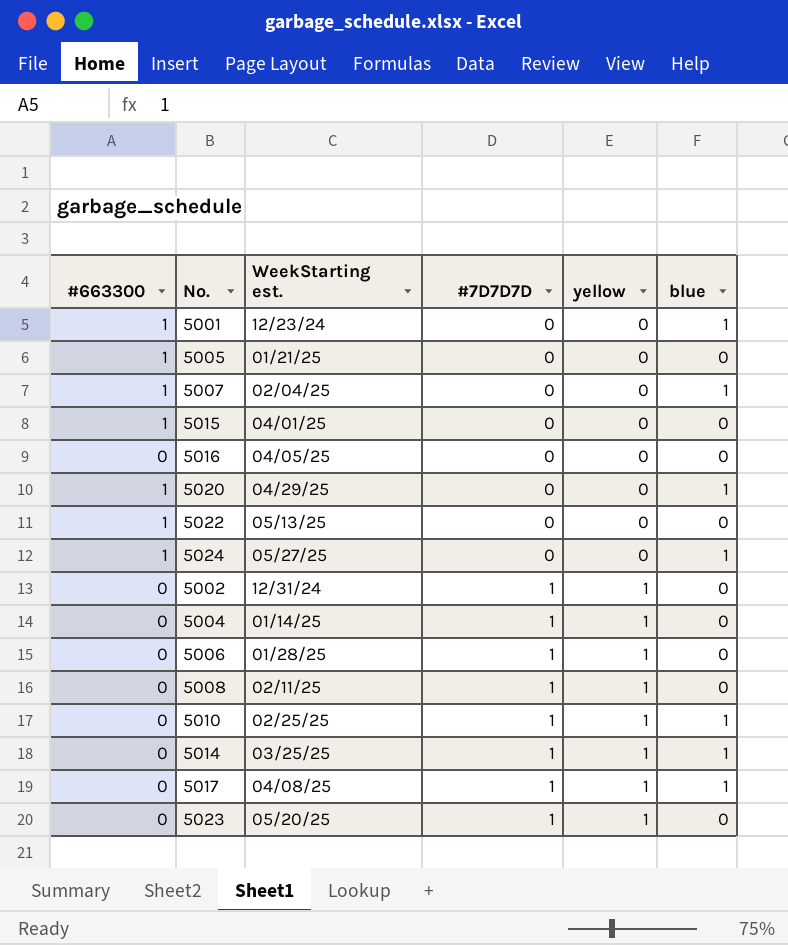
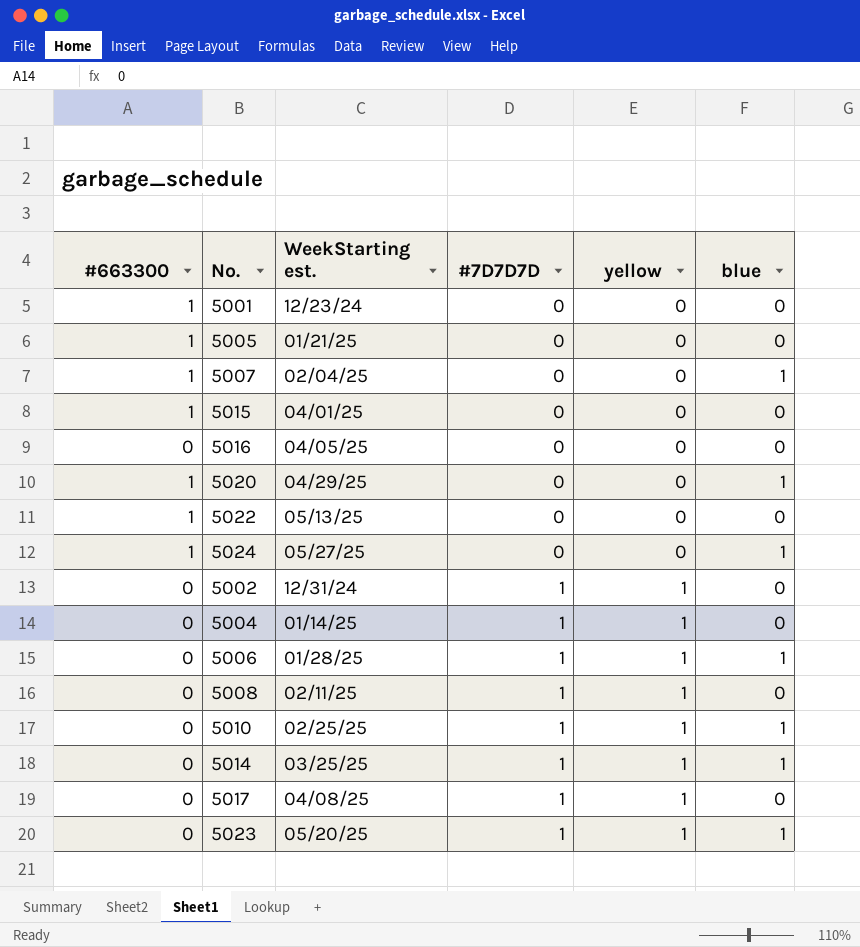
5001 | blue: 1 -> 0
5006 | blue: 0 -> 1
5017 | blue: 1 -> 0
5023 | blue: 0 -> 1

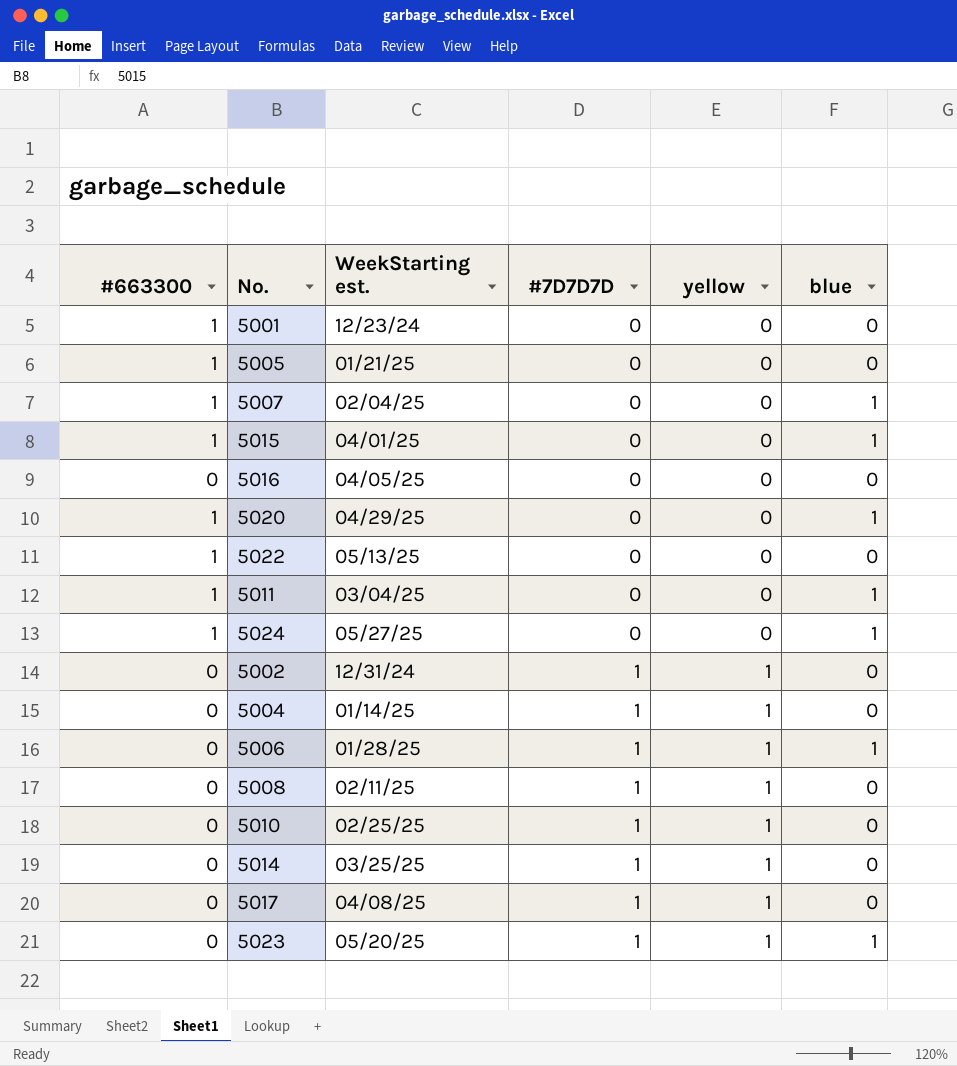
5015 | blue: 0 -> 1
row 5011: none -> 1 | 03/04/25 | 0 | 0 | 1
5010 | blue: 1 -> 0
5014 | blue: 1 -> 0

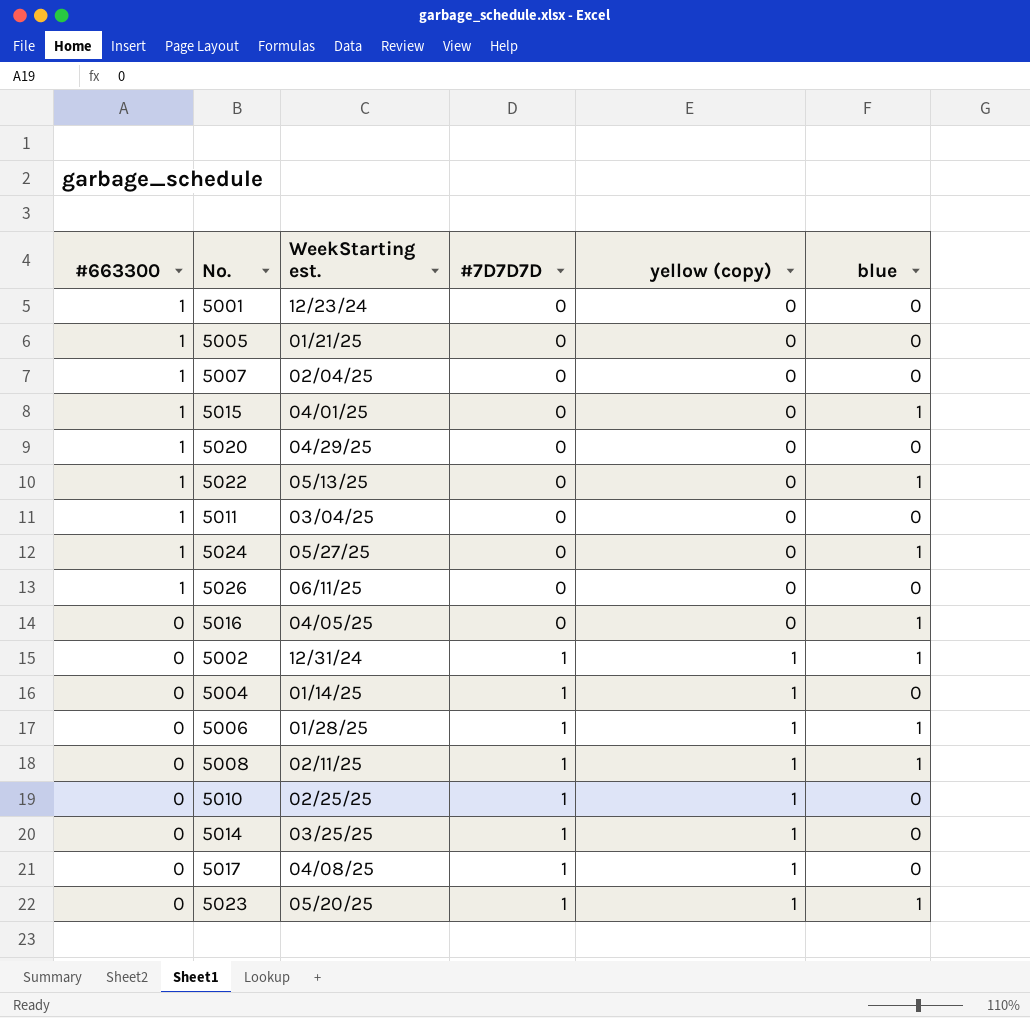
row order: #7D7D7D ascending -> #663300 descending
column name: yellow -> yellow (copy)
5007 | blue: 1 -> 0
5020 | blue: 1 -> 0
5022 | blue: 0 -> 1
5011 | blue: 1 -> 0
row 5026: none -> 1 | 06/11/25 | 0 | 0 | 0
5016 | blue: 0 -> 1
5002 | blue: 0 -> 1
5008 | blue: 0 -> 1

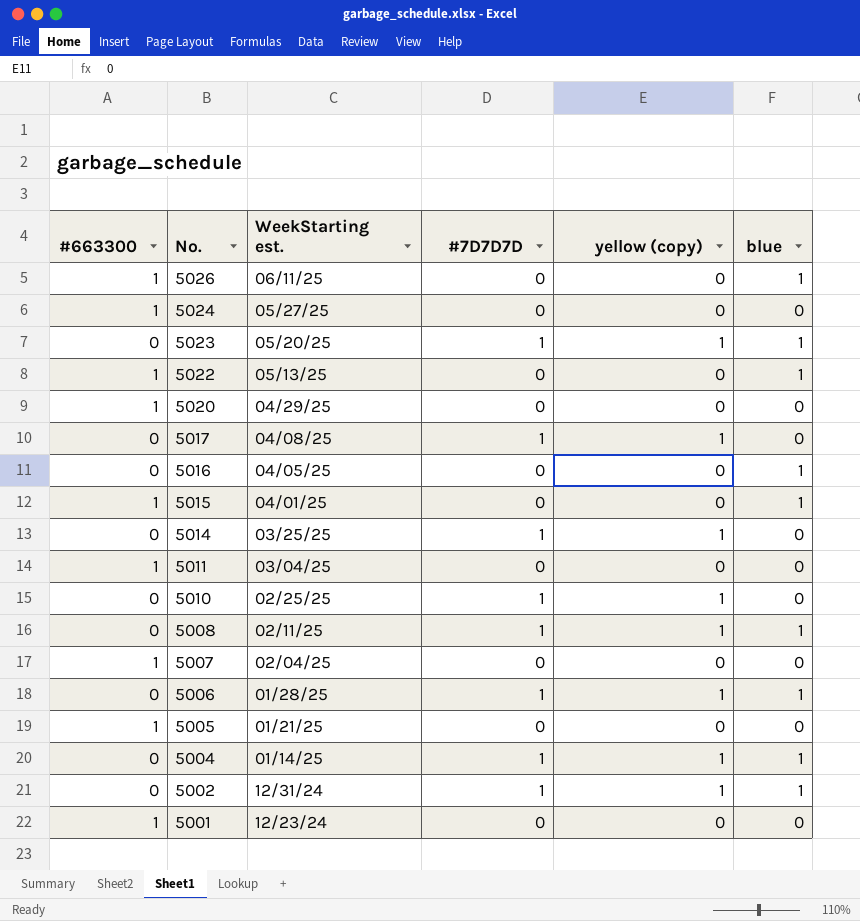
row order: #663300 descending -> No. descending
5026 | blue: 0 -> 1
5024 | blue: 1 -> 0
5004 | blue: 0 -> 1

